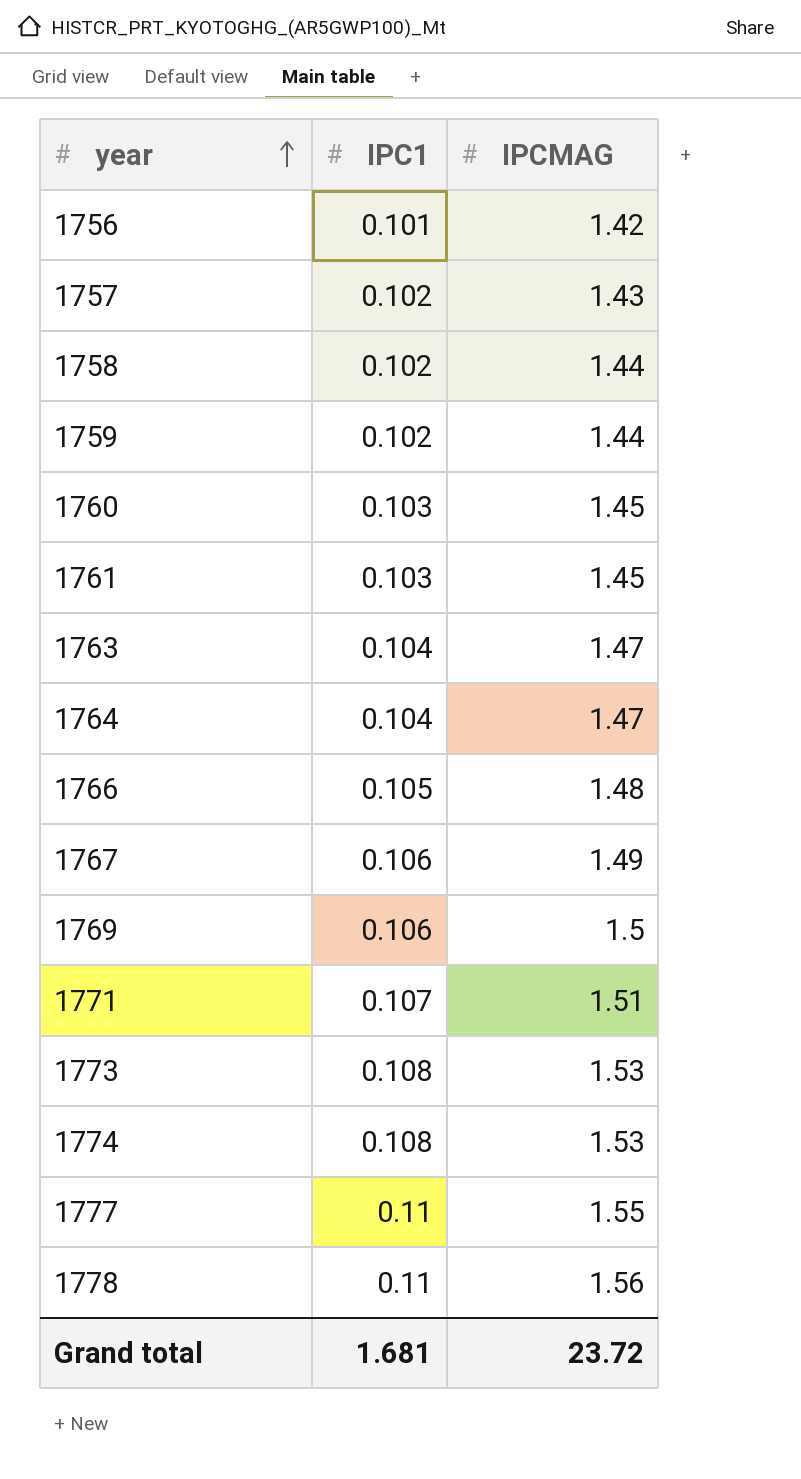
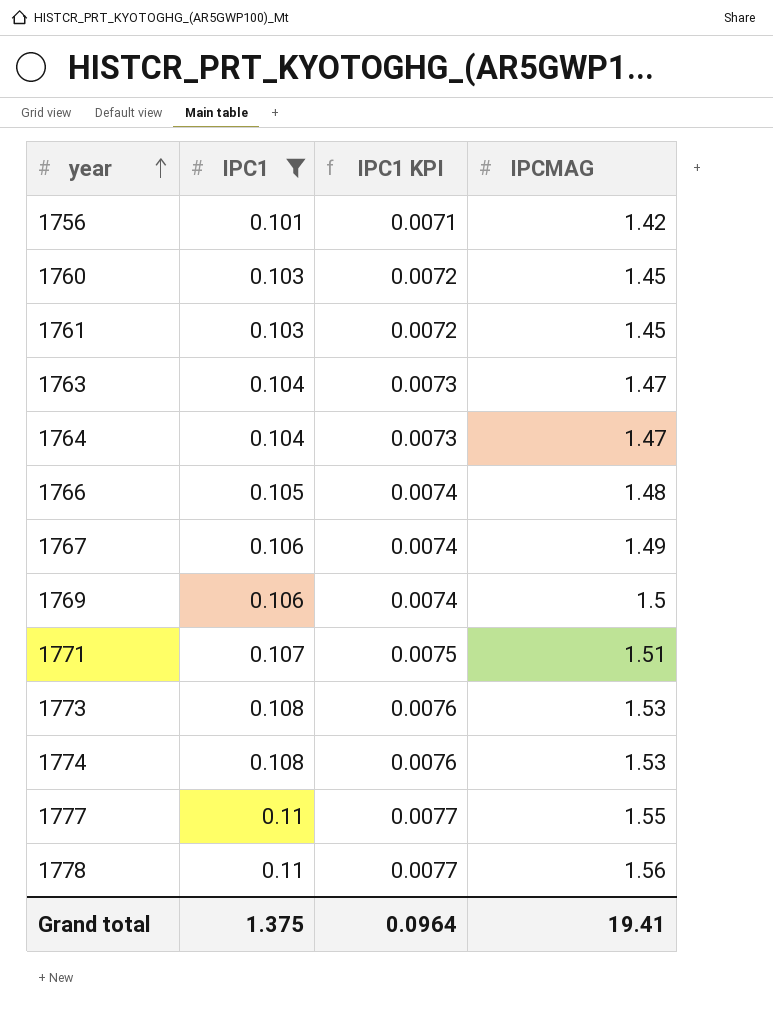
filter: none -> IPC1 != 0.102
column IPC1 KPI | formula: none -> [IPC1] * 0.07
Grand total | IPC1: 1.681 -> 1.375
Grand total | IPCMAG: 23.72 -> 19.41

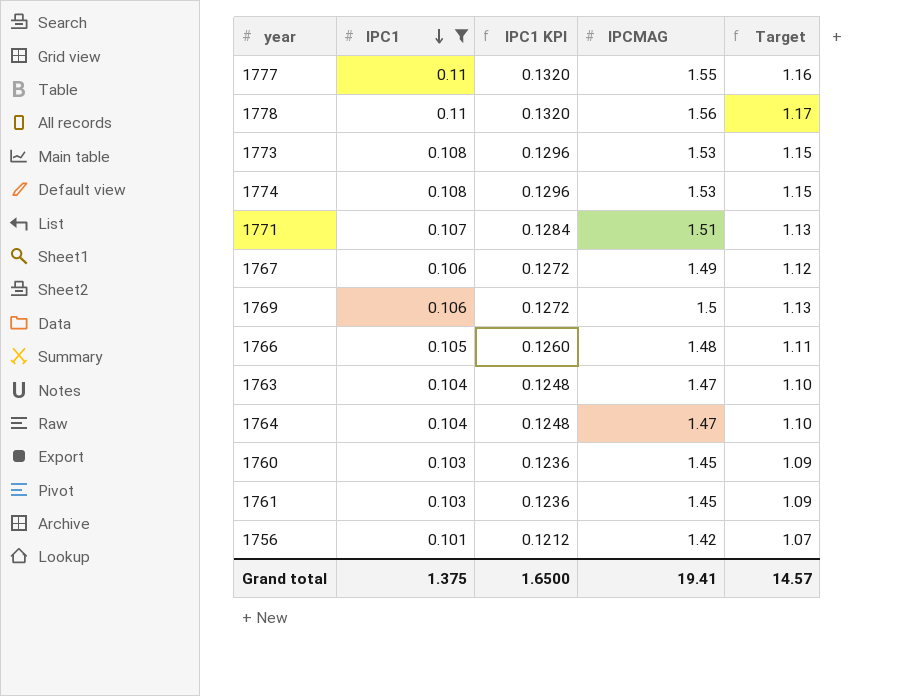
row order: year ascending -> IPC1 descending
column IPC1 KPI | formula: [IPC1] * 0.07 -> [IPC1] * 1.2
column Target | formula: none -> [IPCMAG] * 0.75
Grand total | IPC1 KPI: 0.0964 -> 1.6500

